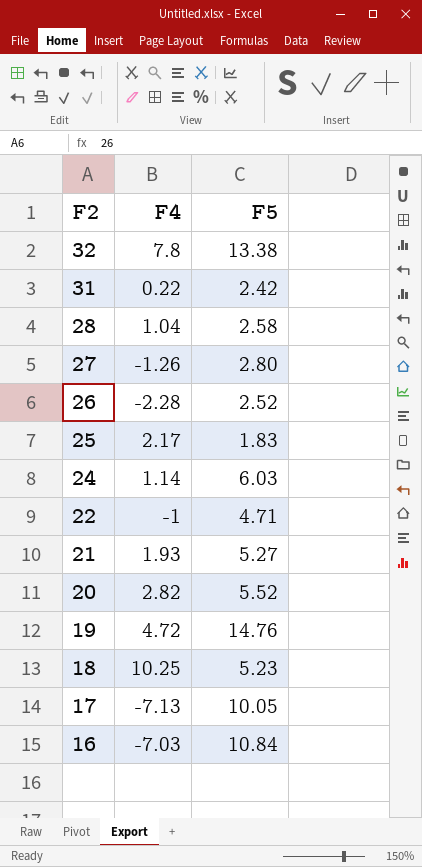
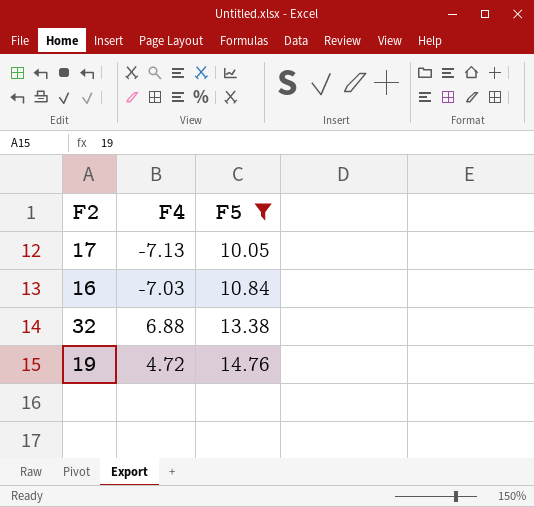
filter: none -> F5 >= 10.05
row order: F2 descending -> F5 ascending
32 | F4: 7.8 -> 6.88

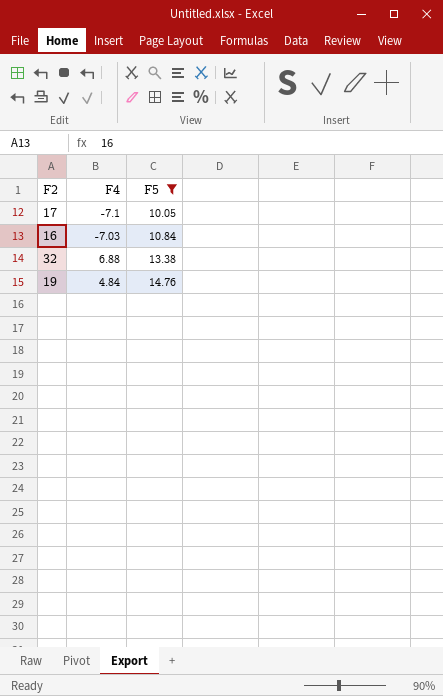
17 | F4: -7.13 -> -7.1
19 | F4: 4.72 -> 4.84

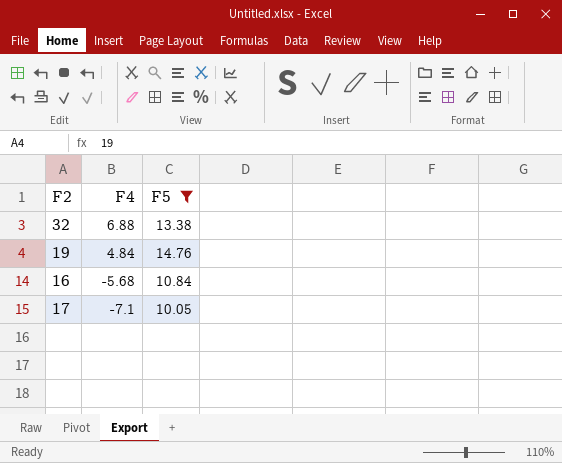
row order: F5 ascending -> F4 descending
16 | F4: -7.03 -> -5.68

